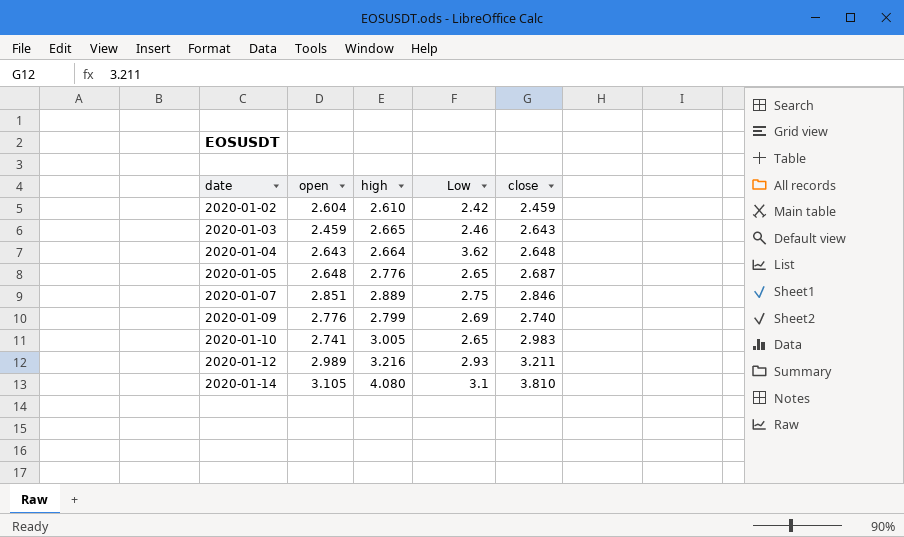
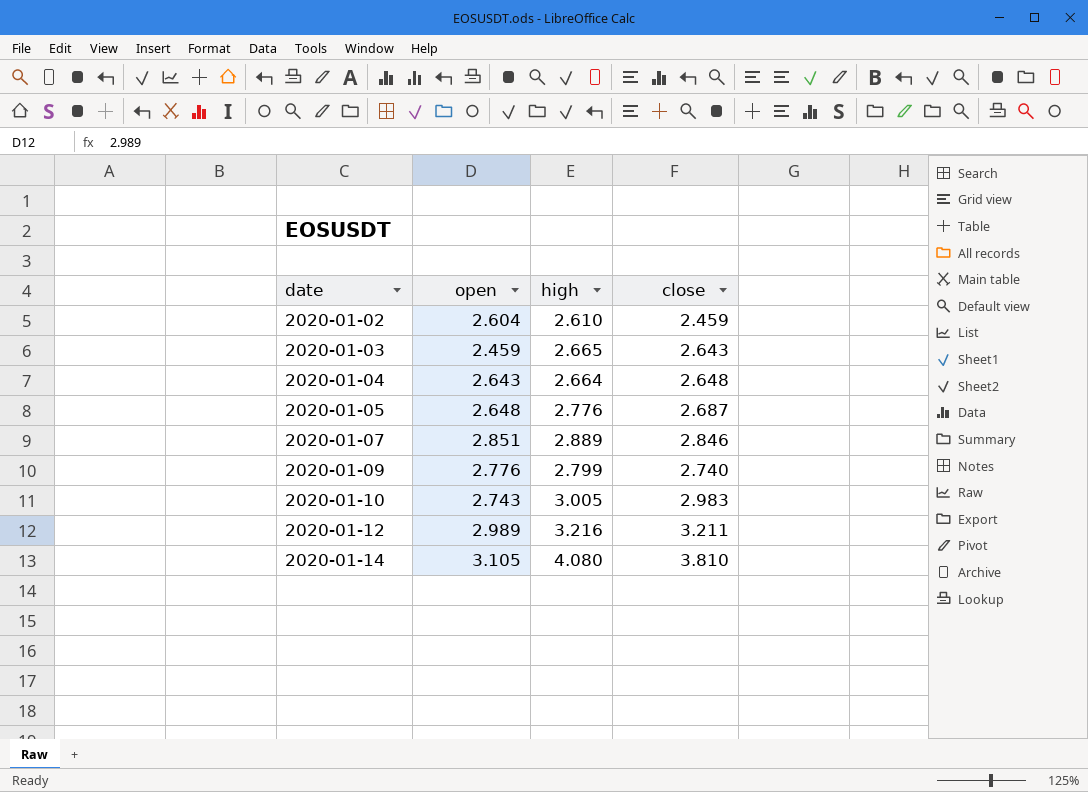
column Low | position: 4 -> none
2020-01-10 | open: 2.741 -> 2.743

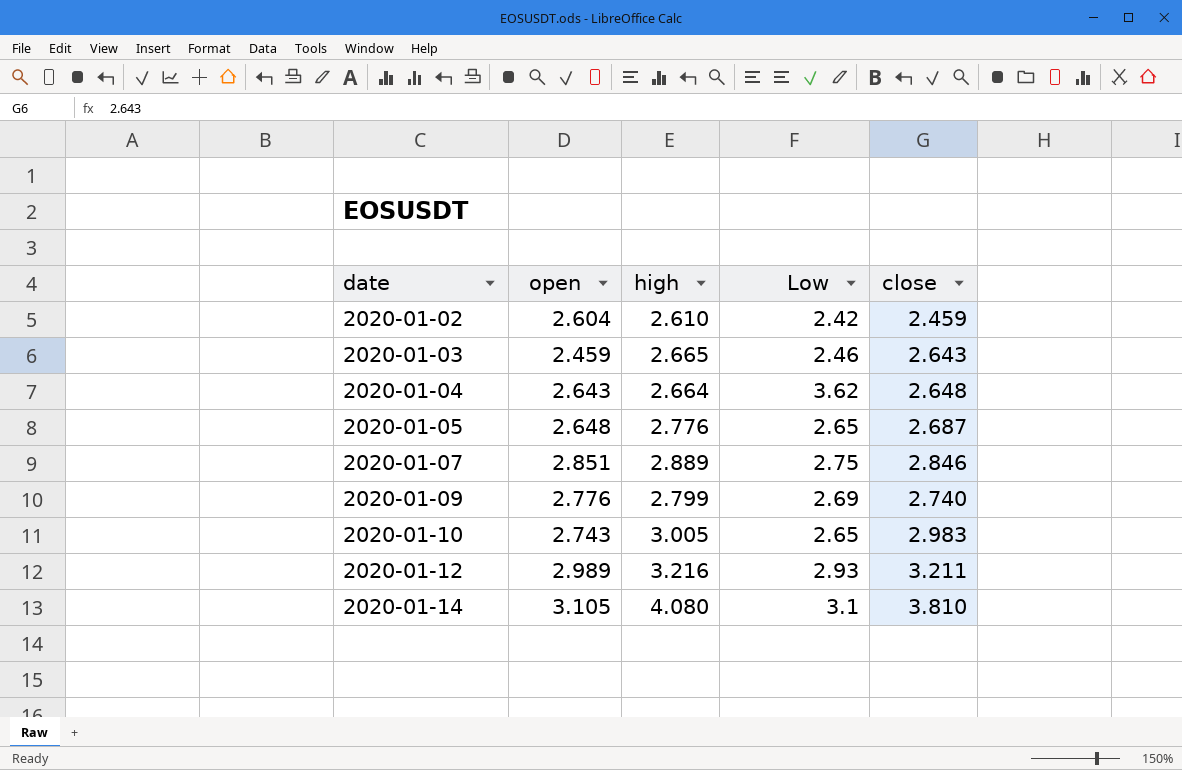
column Low | position: none -> 4

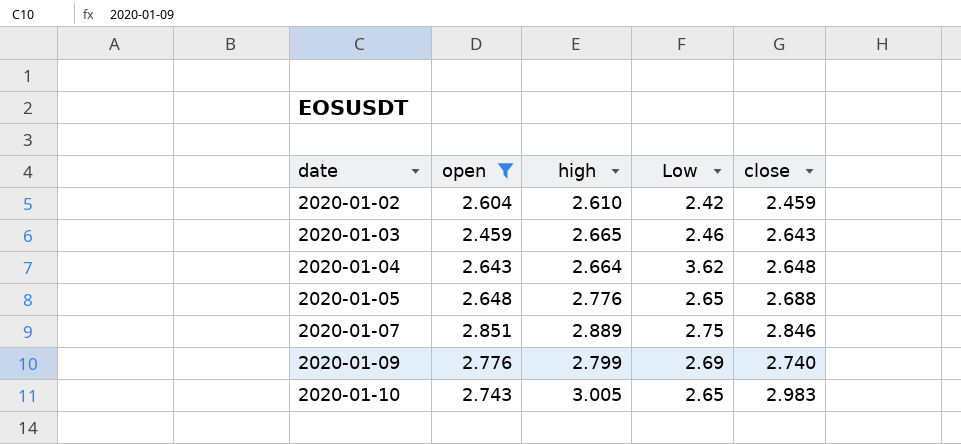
filter: none -> open <= 2.851
2020-01-05 | close: 2.687 -> 2.688

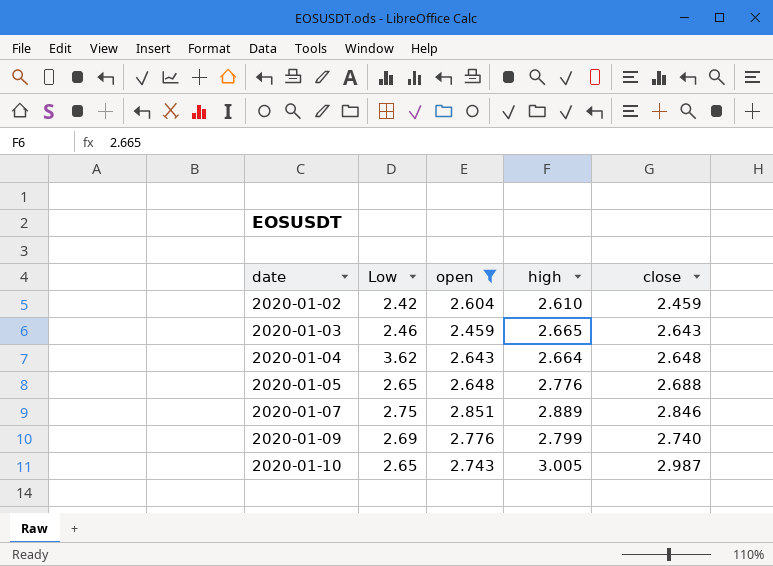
column Low | position: 4 -> 2
2020-01-10 | close: 2.983 -> 2.987

